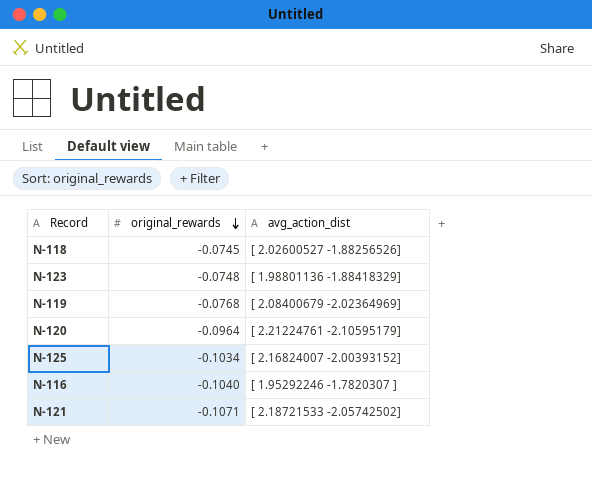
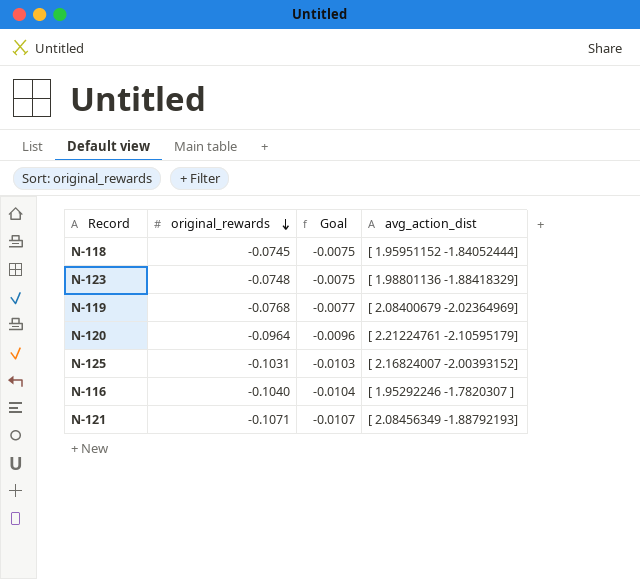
column Goal | formula: none -> [original_rewards] * 0.1
N-118 | avg_action_dist: [ 2.02600527 -1.88256526] -> [ 1.95951152 -1.84052444]
N-125 | original_rewards: -0.1034 -> -0.1031
N-121 | avg_action_dist: [ 2.18721533 -2.05742502] -> [ 2.08456349 -1.88792193]

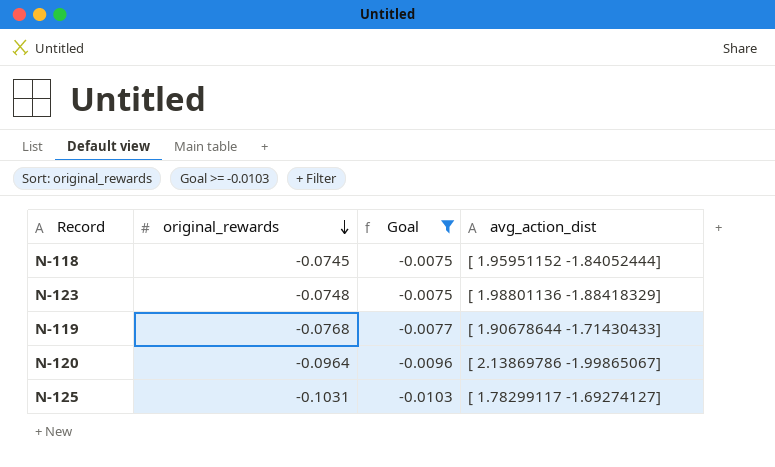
filter: none -> Goal >= -0.0103
N-119 | avg_action_dist: [ 2.08400679 -2.02364969] -> [ 1.90678644 -1.71430433]
N-120 | avg_action_dist: [ 2.21224761 -2.10595179] -> [ 2.13869786 -1.99865067]
N-125 | avg_action_dist: [ 2.16824007 -2.00393152] -> [ 1.78299117 -1.69274127]

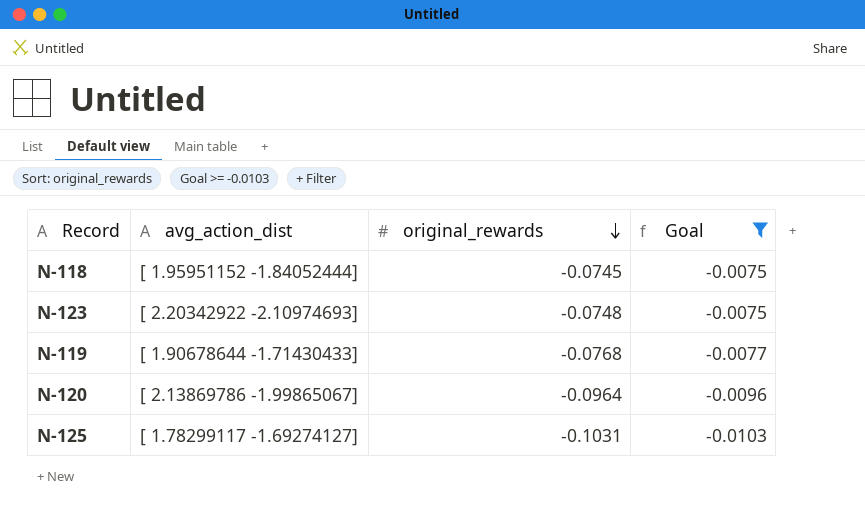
column avg_action_dist | position: 4 -> 2
N-123 | avg_action_dist: [ 1.98801136 -1.88418329] -> [ 2.20342922 -2.10974693]

